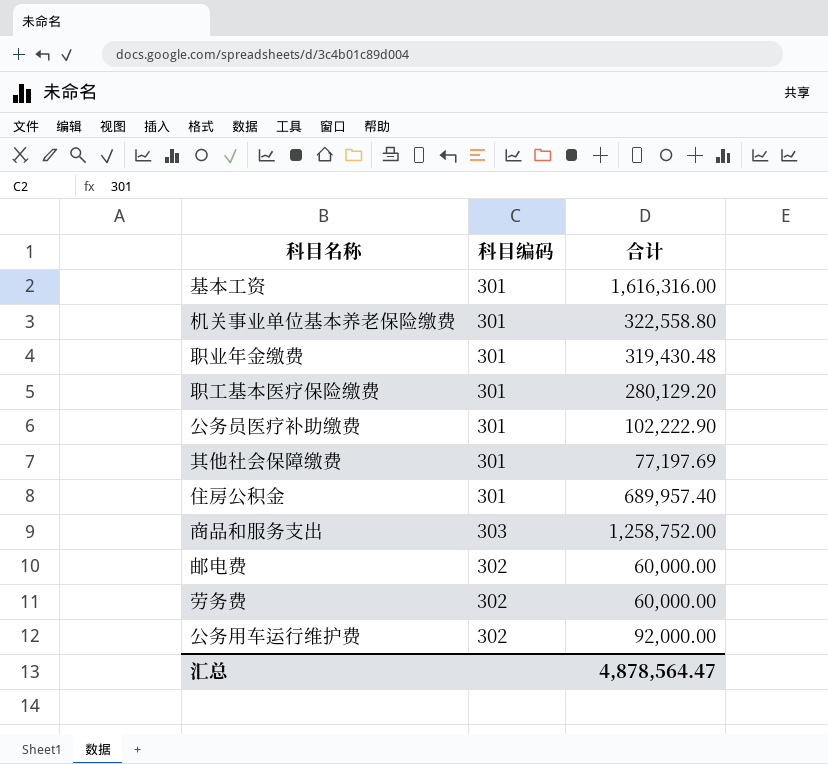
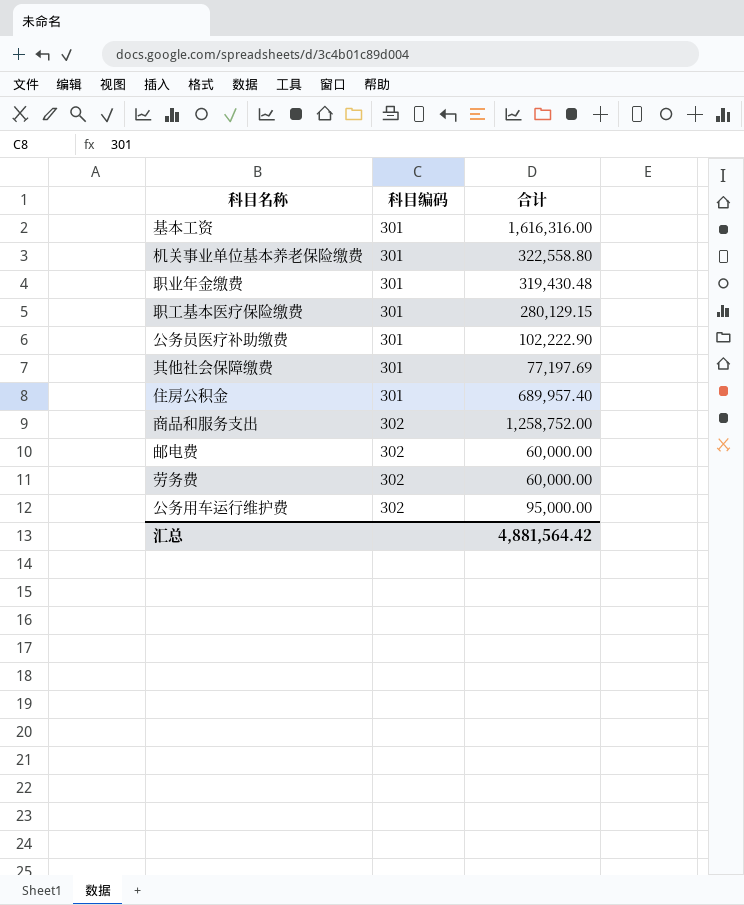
职工基本医疗保险缴费 | 合计: 280,129.20 -> 280,129.15
商品和服务支出 | 科目编码: 303 -> 302
公务用车运行维护费 | 合计: 92,000.00 -> 95,000.00
汇总 | 合计: 4,878,564.47 -> 4,881,564.42

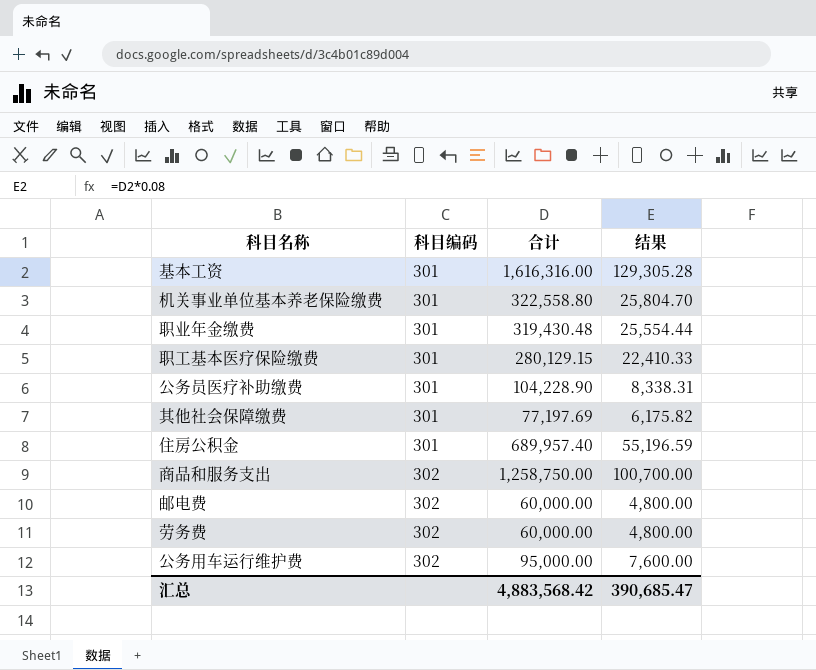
column 结果 | formula: none -> [合计] * 0.08
公务员医疗补助缴费 | 合计: 102,222.90 -> 104,228.90
商品和服务支出 | 合计: 1,258,752.00 -> 1,258,750.00
汇总 | 合计: 4,881,564.42 -> 4,883,568.42

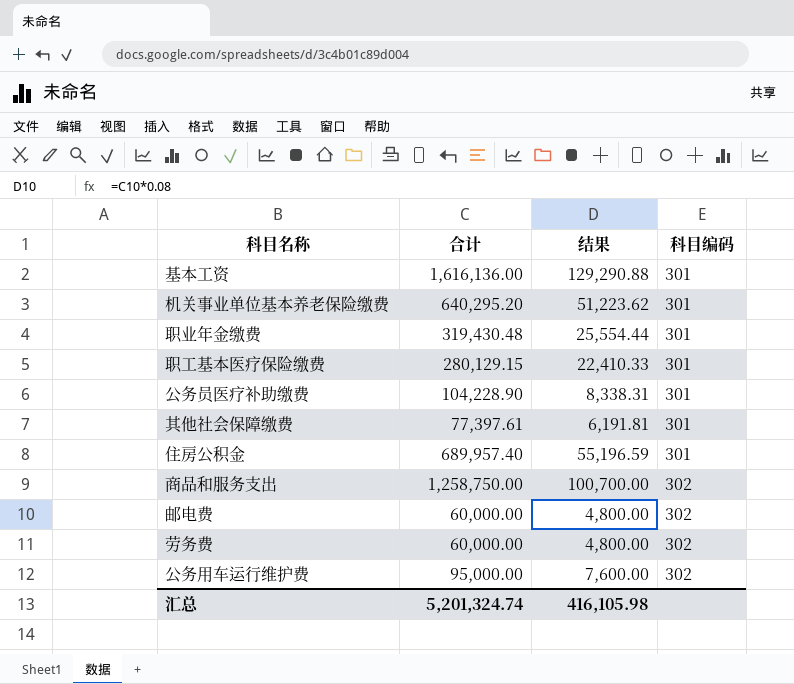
column 科目编码 | position: 2 -> 4
基本工资 | 合计: 1,616,316.00 -> 1,616,136.00
基本工资 | 结果: 129,305.28 -> 129,290.88
机关事业单位基本养老保险缴费 | 合计: 322,558.80 -> 640,295.20
机关事业单位基本养老保险缴费 | 结果: 25,804.70 -> 51,223.62
其他社会保障缴费 | 合计: 77,197.69 -> 77,397.61
其他社会保障缴费 | 结果: 6,175.82 -> 6,191.81
汇总 | 合计: 4,883,568.42 -> 5,201,324.74
汇总 | 结果: 390,685.47 -> 416,105.98

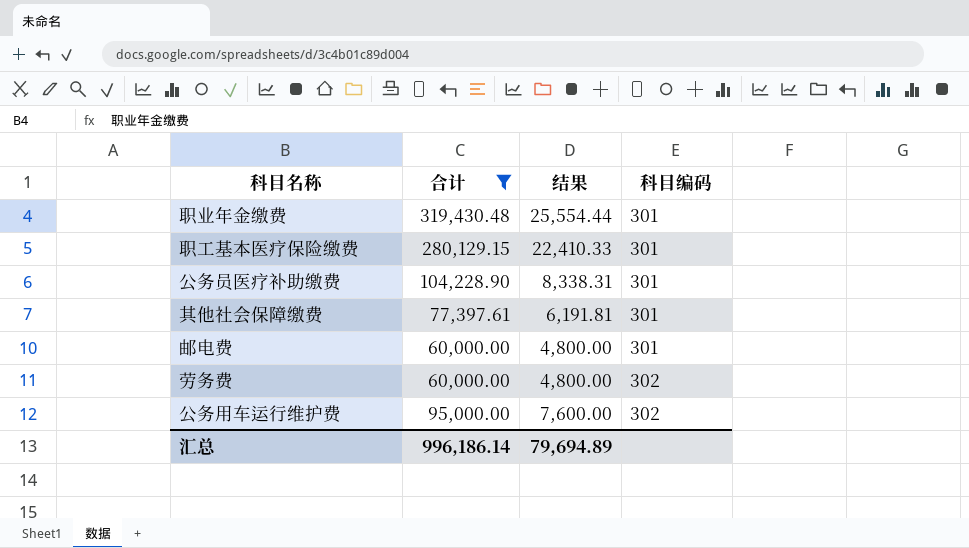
filter: none -> 合计 <= 319,430.48
邮电费 | 科目编码: 302 -> 301
汇总 | 合计: 5,201,324.74 -> 996,186.14
汇总 | 结果: 416,105.98 -> 79,694.89

